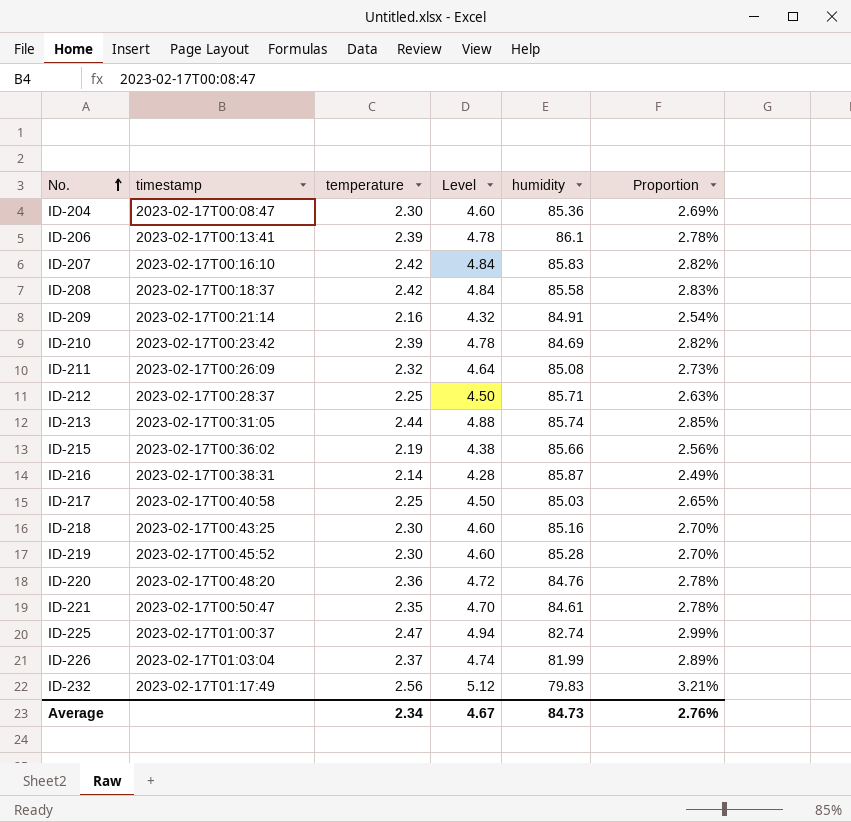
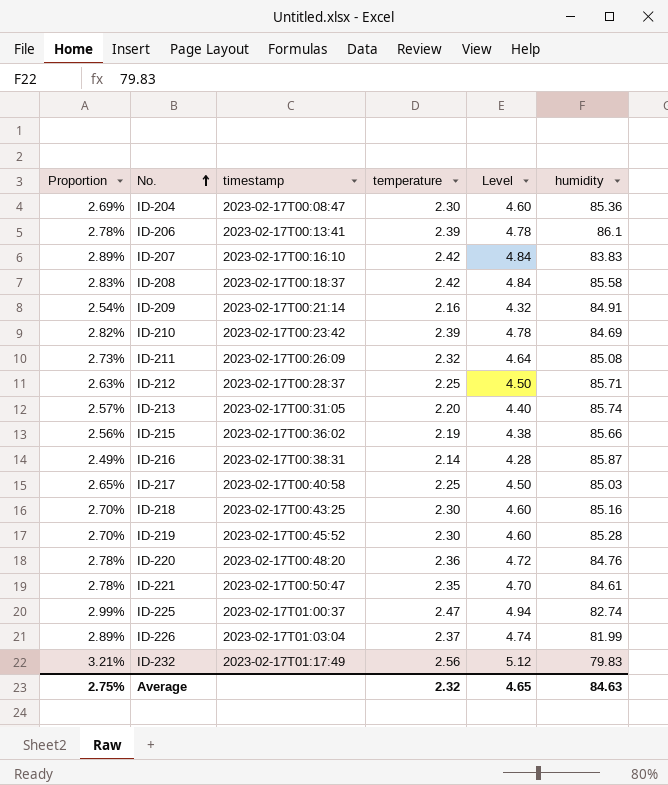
column Proportion | position: 6 -> 1
ID-207 | Proportion: 2.82% -> 2.89%
ID-207 | humidity: 85.83 -> 83.83
ID-213 | Proportion: 2.85% -> 2.57%
ID-213 | temperature: 2.44 -> 2.20
ID-213 | Level: 4.88 -> 4.40
Average | Proportion: 2.76% -> 2.75%
Average | temperature: 2.34 -> 2.32
Average | Level: 4.67 -> 4.65
Average | humidity: 84.73 -> 84.63

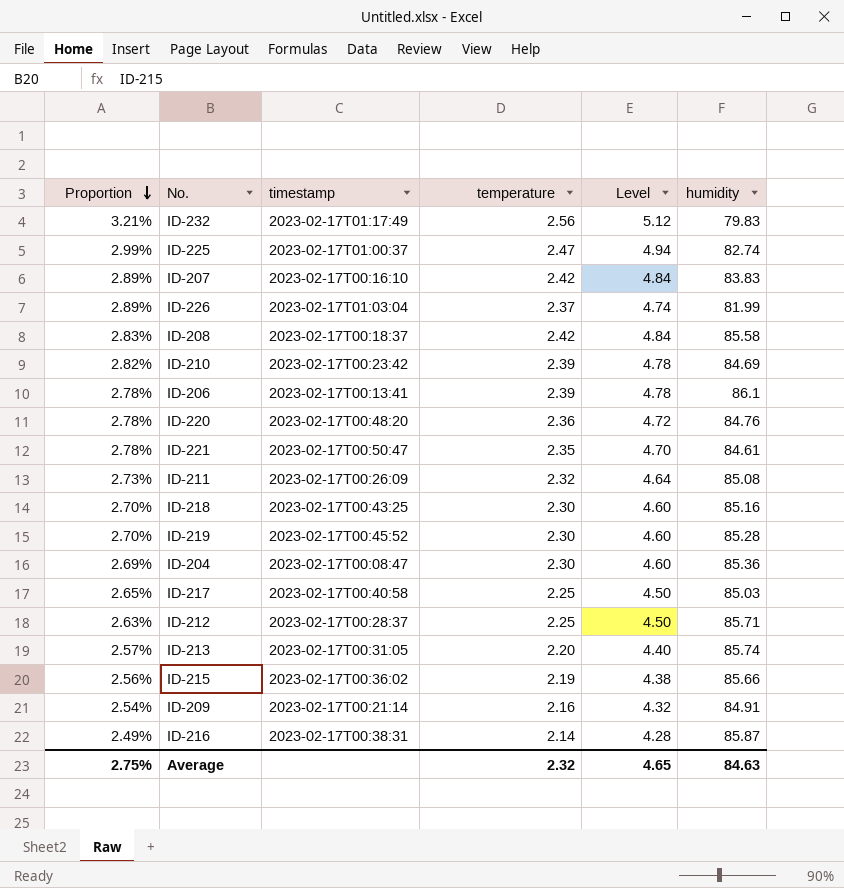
row order: No. ascending -> Proportion descending

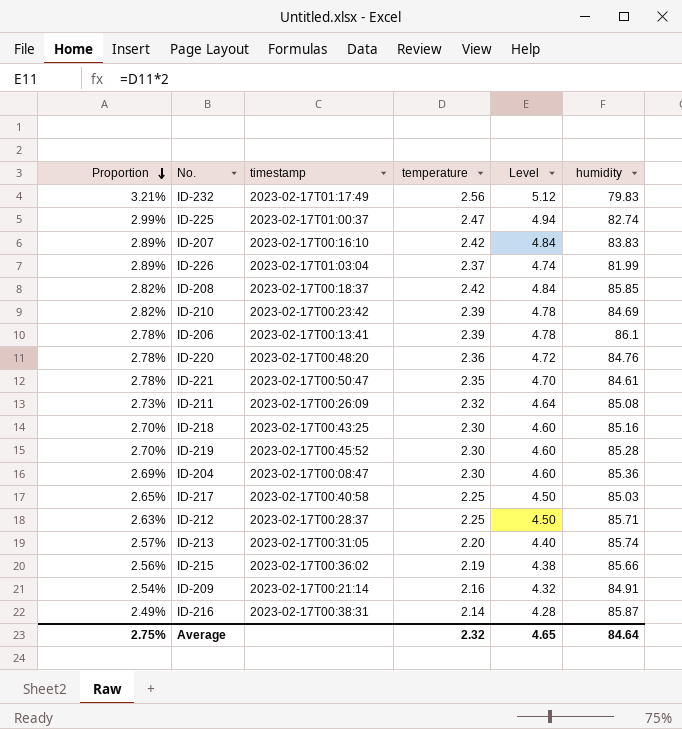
ID-208 | Proportion: 2.83% -> 2.82%
ID-208 | humidity: 85.58 -> 85.85
Average | humidity: 84.63 -> 84.64

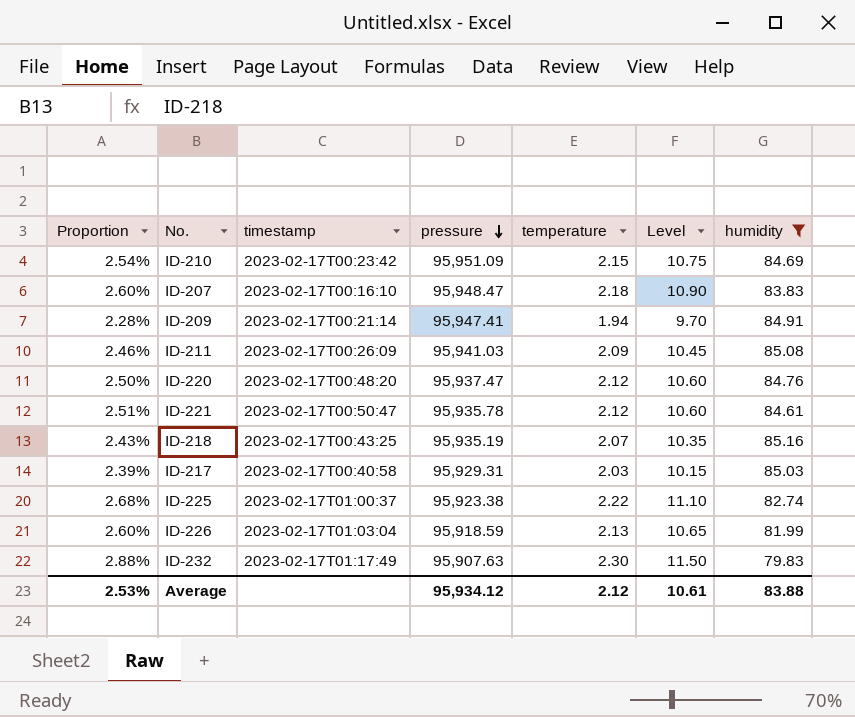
filter: none -> humidity <= 85.16
row order: Proportion descending -> pressure descending
column pressure | position: none -> 4
column Level | formula: [temperature] * 2 -> [temperature] * 5
ID-210 | Proportion: 2.82% -> 2.54%
ID-210 | temperature: 2.39 -> 2.15
ID-207 | Proportion: 2.89% -> 2.60%
ID-207 | temperature: 2.42 -> 2.18
ID-209 | Proportion: 2.54% -> 2.28%
ID-209 | temperature: 2.16 -> 1.94
ID-211 | Proportion: 2.73% -> 2.46%
ID-211 | temperature: 2.32 -> 2.09
ID-220 | Proportion: 2.78% -> 2.50%
ID-220 | temperature: 2.36 -> 2.12
ID-221 | Proportion: 2.78% -> 2.51%
ID-221 | temperature: 2.35 -> 2.12
ID-218 | Proportion: 2.70% -> 2.43%
ID-218 | temperature: 2.30 -> 2.07
ID-217 | Proportion: 2.65% -> 2.39%
ID-217 | temperature: 2.25 -> 2.03
ID-225 | Proportion: 2.99% -> 2.68%
ID-225 | temperature: 2.47 -> 2.22
ID-226 | Proportion: 2.89% -> 2.60%
ID-226 | temperature: 2.37 -> 2.13
ID-232 | Proportion: 3.21% -> 2.88%
ID-232 | temperature: 2.56 -> 2.30
Average | Proportion: 2.75% -> 2.53%
Average | temperature: 2.32 -> 2.12
Average | Level: 4.65 -> 10.61
Average | humidity: 84.64 -> 83.88

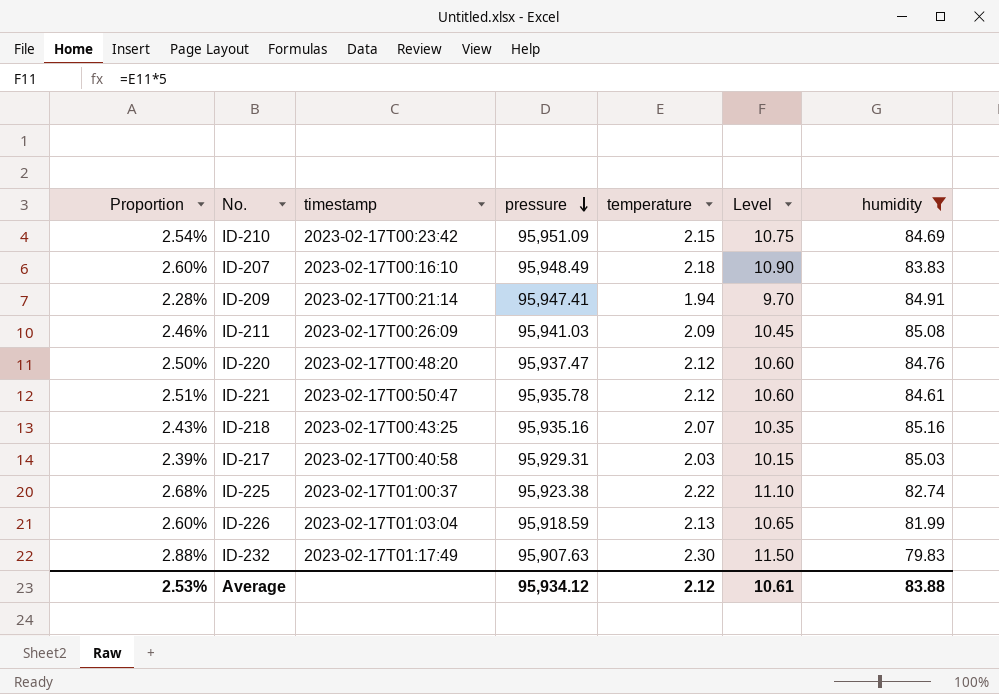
ID-207 | pressure: 95,948.47 -> 95,948.49
ID-218 | pressure: 95,935.19 -> 95,935.16

